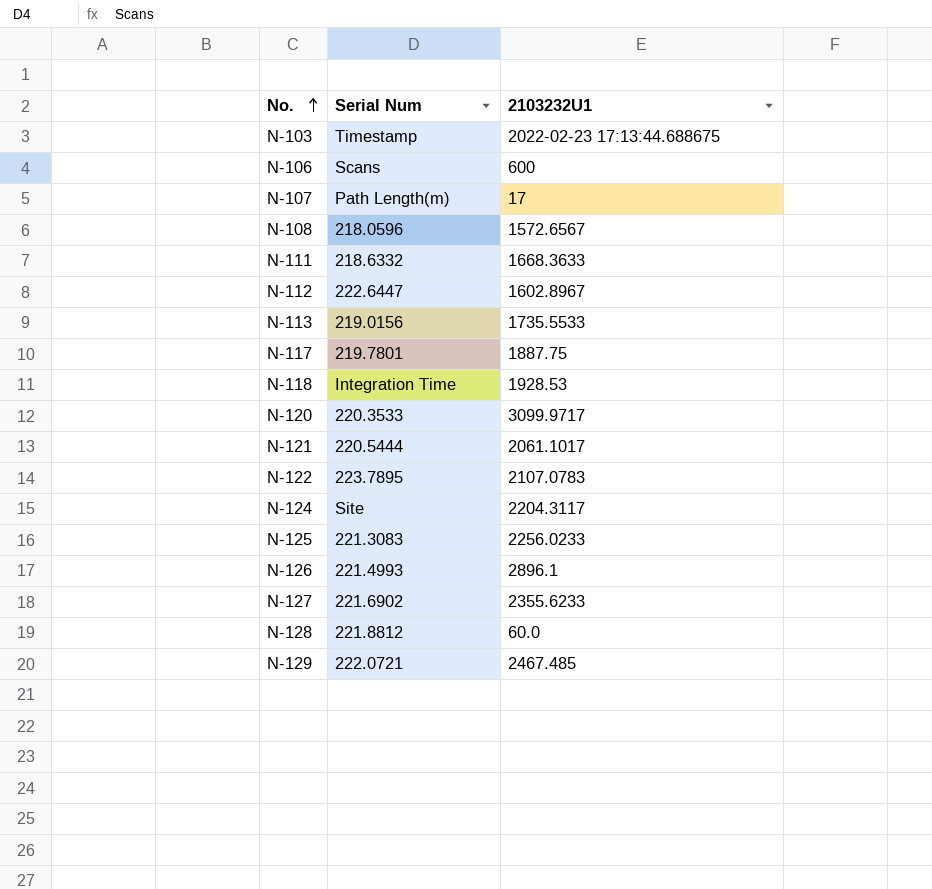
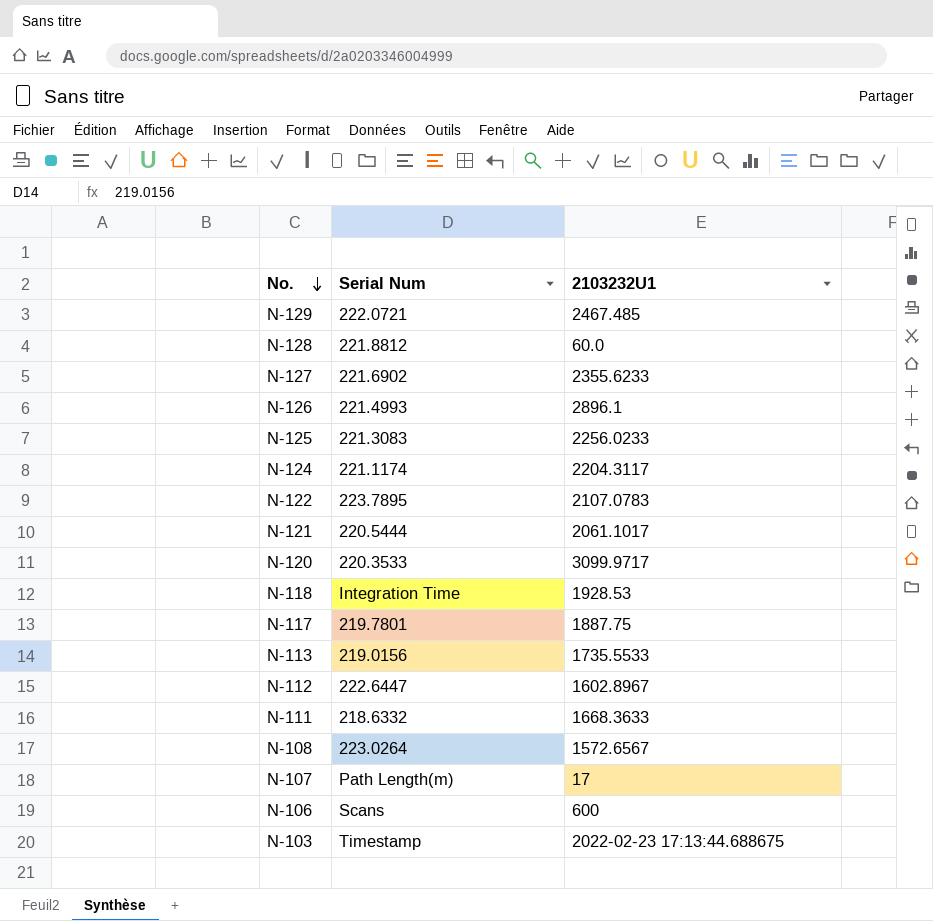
row order: No. ascending -> No. descending
N-124 | Serial Num: Site -> 221.1174
N-108 | Serial Num: 218.0596 -> 223.0264

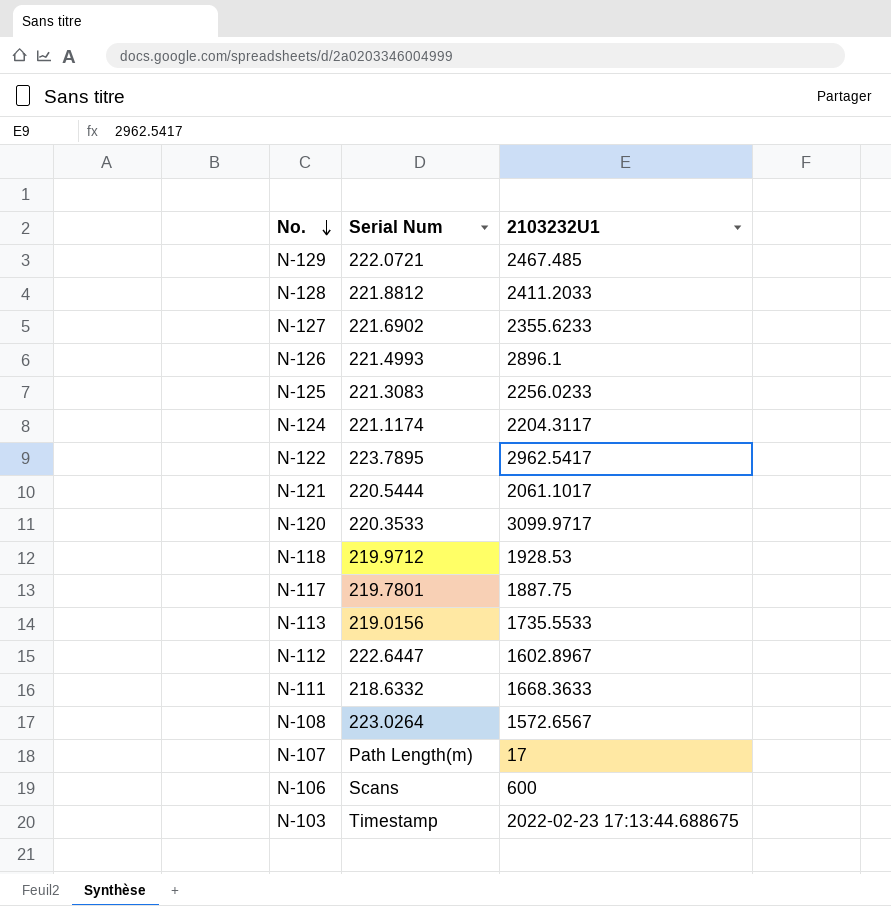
N-128 | 2103232U1: 60.0 -> 2411.2033
N-122 | 2103232U1: 2107.0783 -> 2962.5417
N-118 | Serial Num: Integration Time -> 219.9712

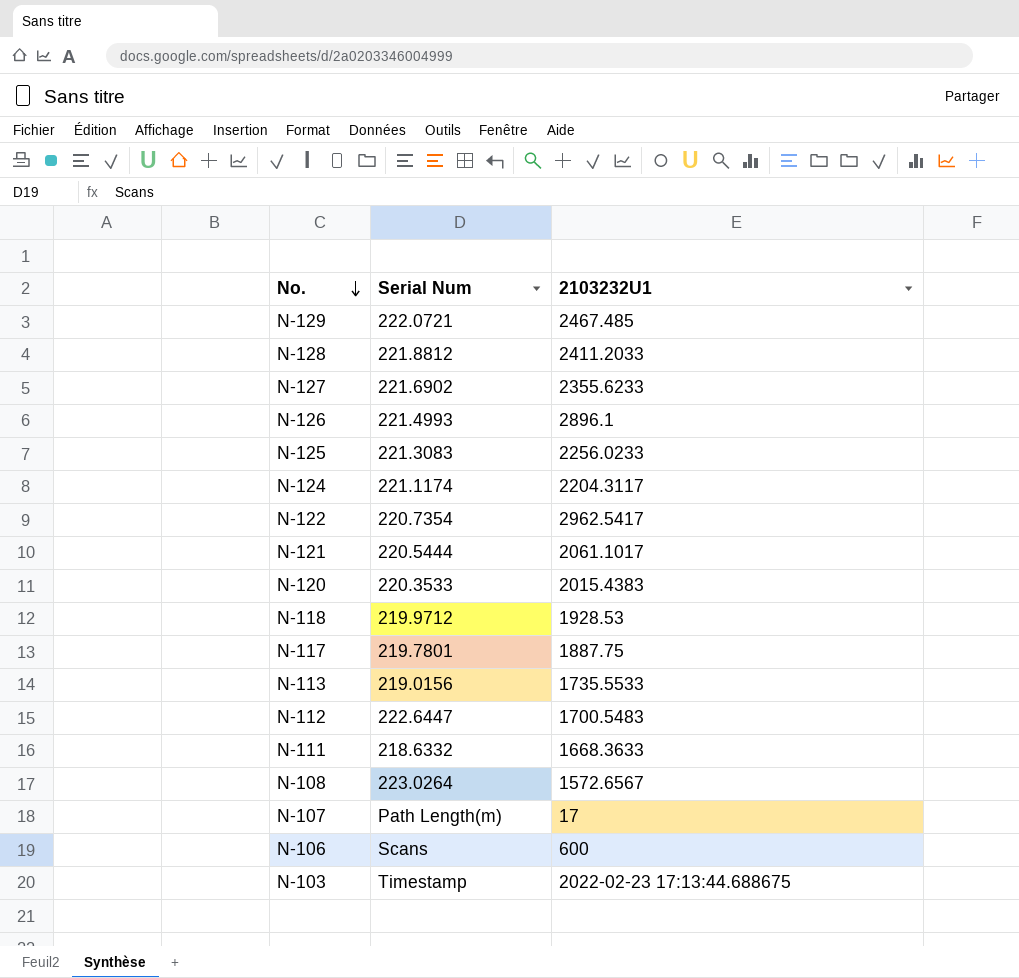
N-122 | Serial Num: 223.7895 -> 220.7354
N-120 | 2103232U1: 3099.9717 -> 2015.4383
N-112 | 2103232U1: 1602.8967 -> 1700.5483

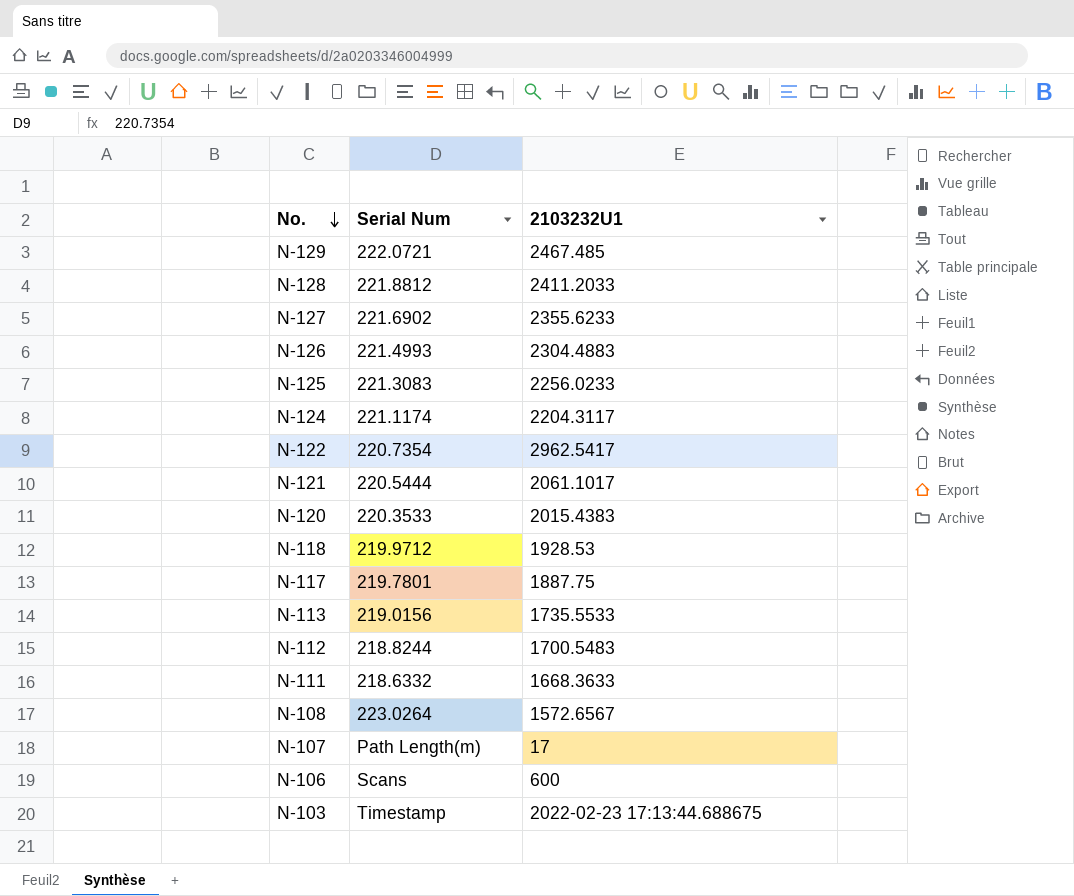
N-126 | 2103232U1: 2896.1 -> 2304.4883
N-112 | Serial Num: 222.6447 -> 218.8244

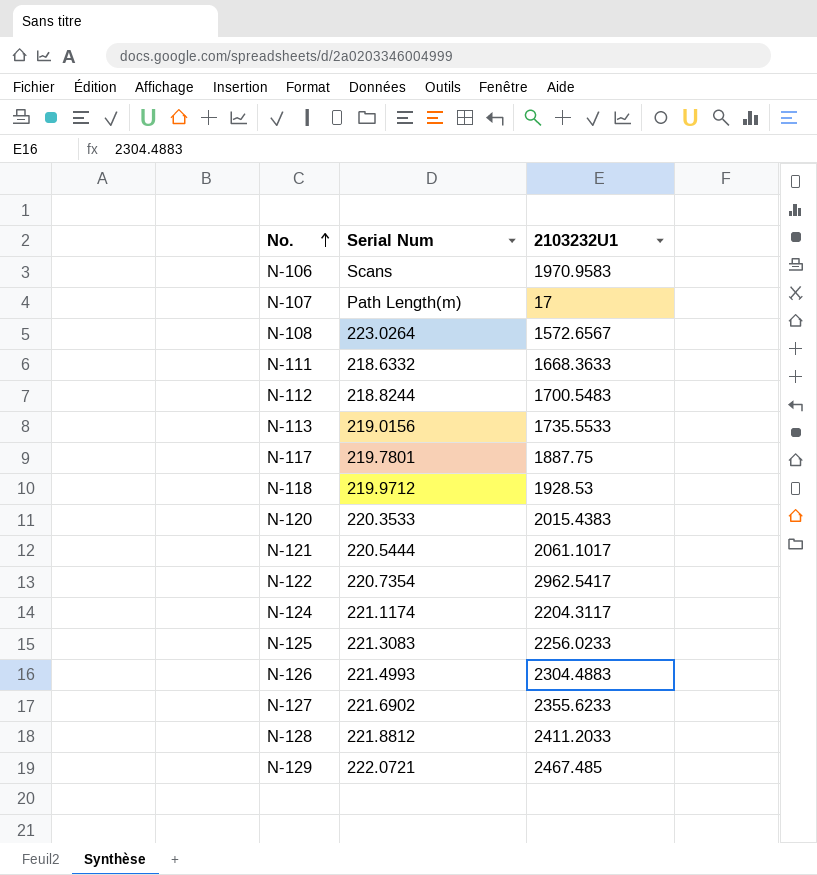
row order: No. descending -> No. ascending
row N-103: Timestamp | 2022-02-23 17:13:44.688675 -> none
N-106 | 2103232U1: 600 -> 1970.9583

